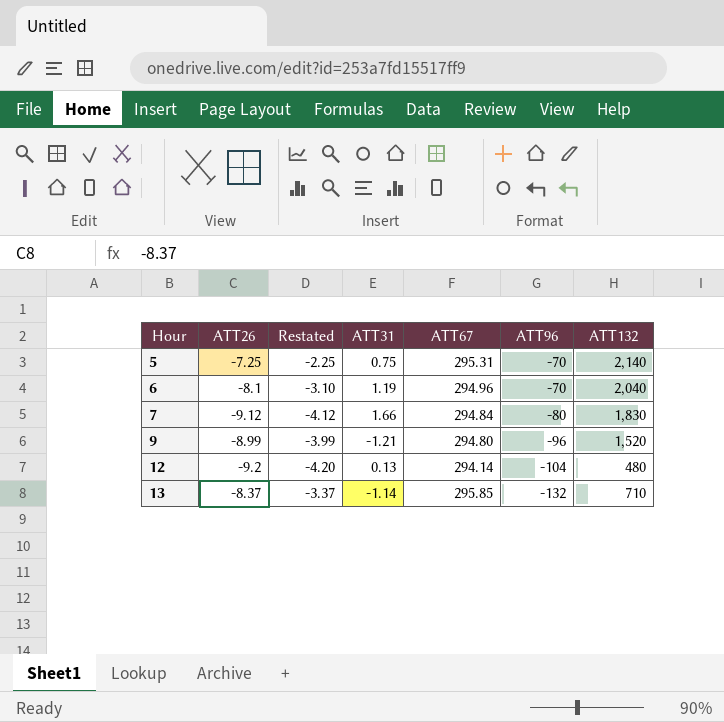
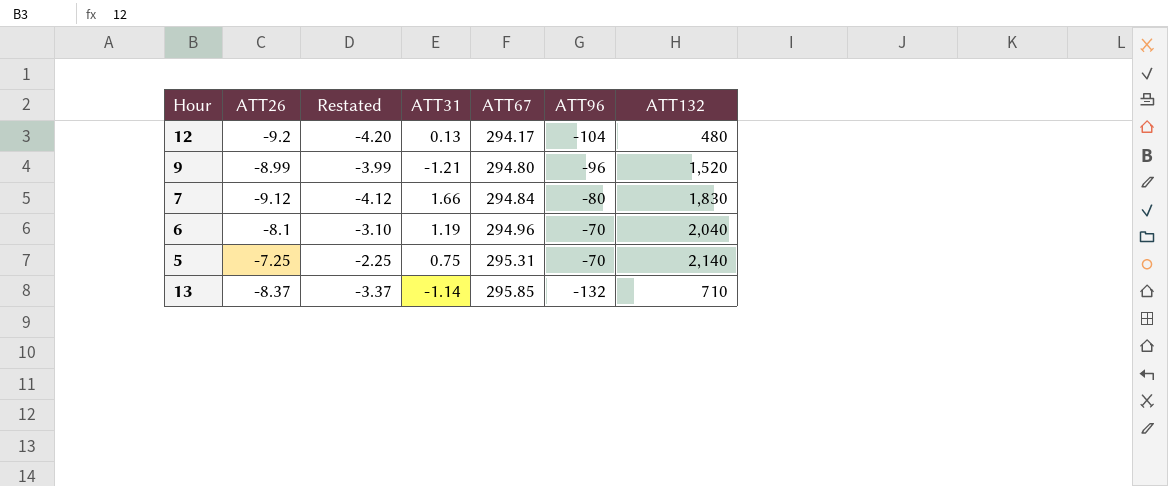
row order: Hour ascending -> ATT67 ascending
12 | ATT67: 294.14 -> 294.17

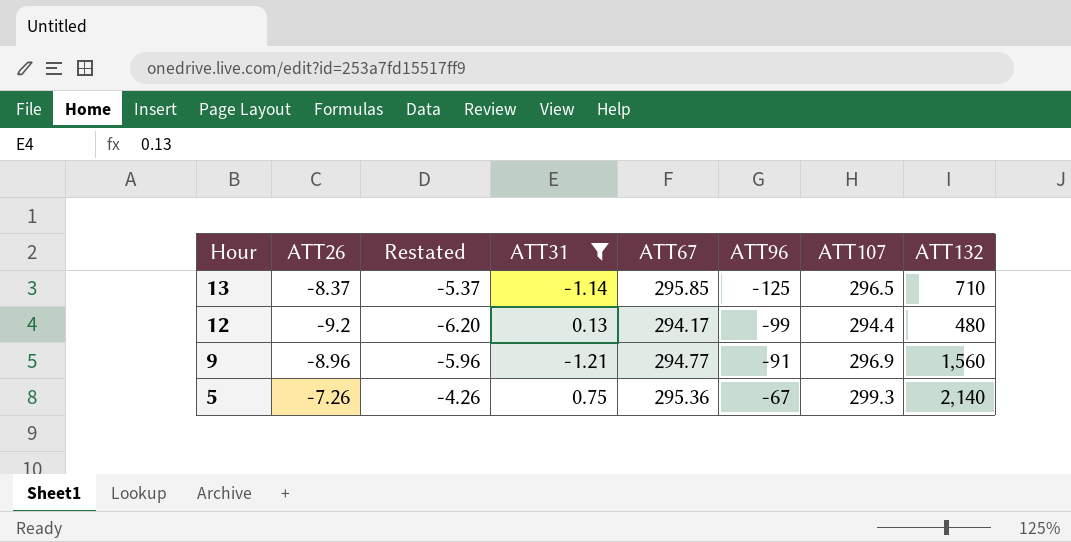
filter: none -> ATT31 <= 0.75
row order: ATT67 ascending -> Hour descending
column Restated | formula: [ATT26] + 5 -> [ATT26] + 3
column ATT107 | position: none -> 7
13 | ATT96: -132 -> -125
12 | ATT96: -104 -> -99
9 | ATT26: -8.99 -> -8.96
9 | ATT67: 294.80 -> 294.77
9 | ATT96: -96 -> -91
9 | ATT132: 1,520 -> 1,560
5 | ATT26: -7.25 -> -7.26
5 | ATT67: 295.31 -> 295.36
5 | ATT96: -70 -> -67

